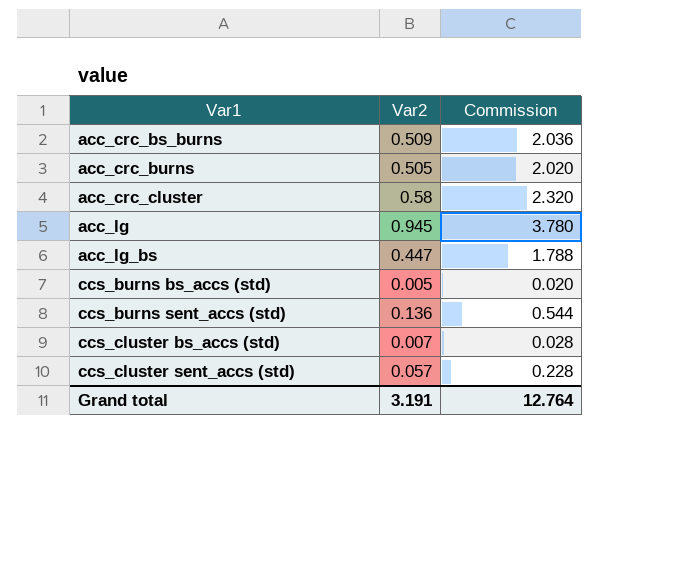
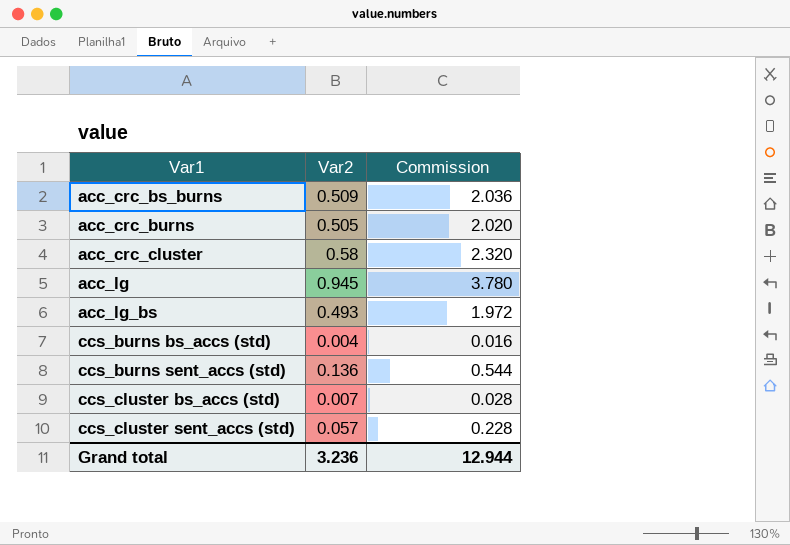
acc_lg_bs | Var2: 0.447 -> 0.493
acc_lg_bs | Commission: 1.788 -> 1.972
ccs_burns bs_accs (std) | Var2: 0.005 -> 0.004
ccs_burns bs_accs (std) | Commission: 0.020 -> 0.016
Grand total | Var2: 3.191 -> 3.236
Grand total | Commission: 12.764 -> 12.944

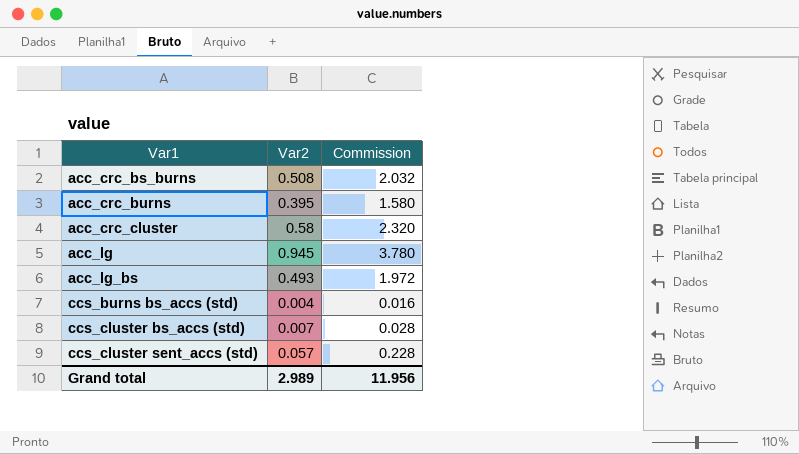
row ccs_burns sent_accs (std): 0.136 | 0.544 -> none
acc_crc_bs_burns | Var2: 0.509 -> 0.508
acc_crc_bs_burns | Commission: 2.036 -> 2.032
acc_crc_burns | Var2: 0.505 -> 0.395
acc_crc_burns | Commission: 2.020 -> 1.580
Grand total | Var2: 3.236 -> 2.989
Grand total | Commission: 12.944 -> 11.956

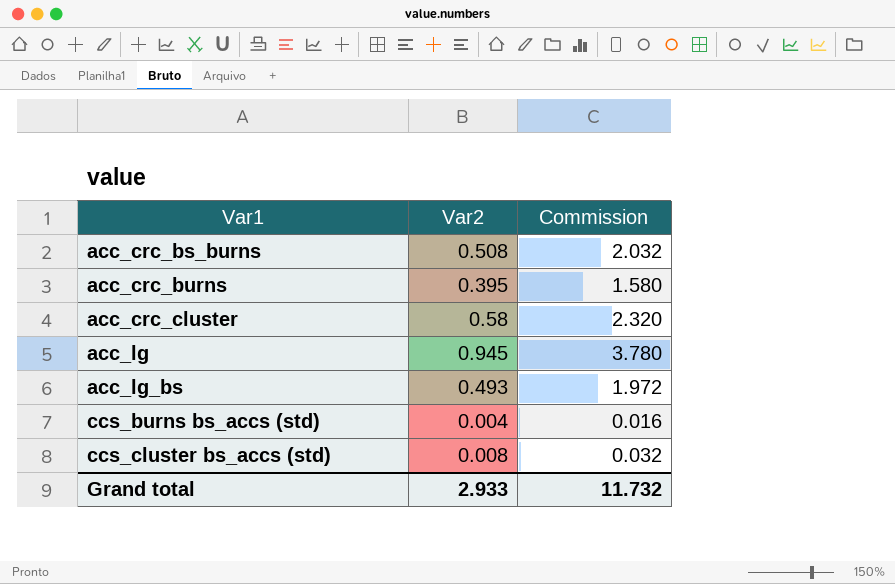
row ccs_cluster sent_accs (std): 0.057 | 0.228 -> none
ccs_cluster bs_accs (std) | Var2: 0.007 -> 0.008
ccs_cluster bs_accs (std) | Commission: 0.028 -> 0.032
Grand total | Var2: 2.989 -> 2.933
Grand total | Commission: 11.956 -> 11.732

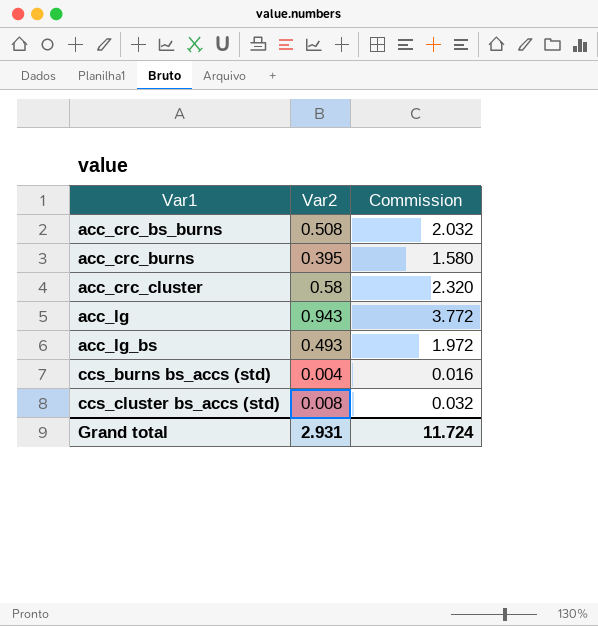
acc_lg | Var2: 0.945 -> 0.943
acc_lg | Commission: 3.780 -> 3.772
Grand total | Var2: 2.933 -> 2.931
Grand total | Commission: 11.732 -> 11.724

